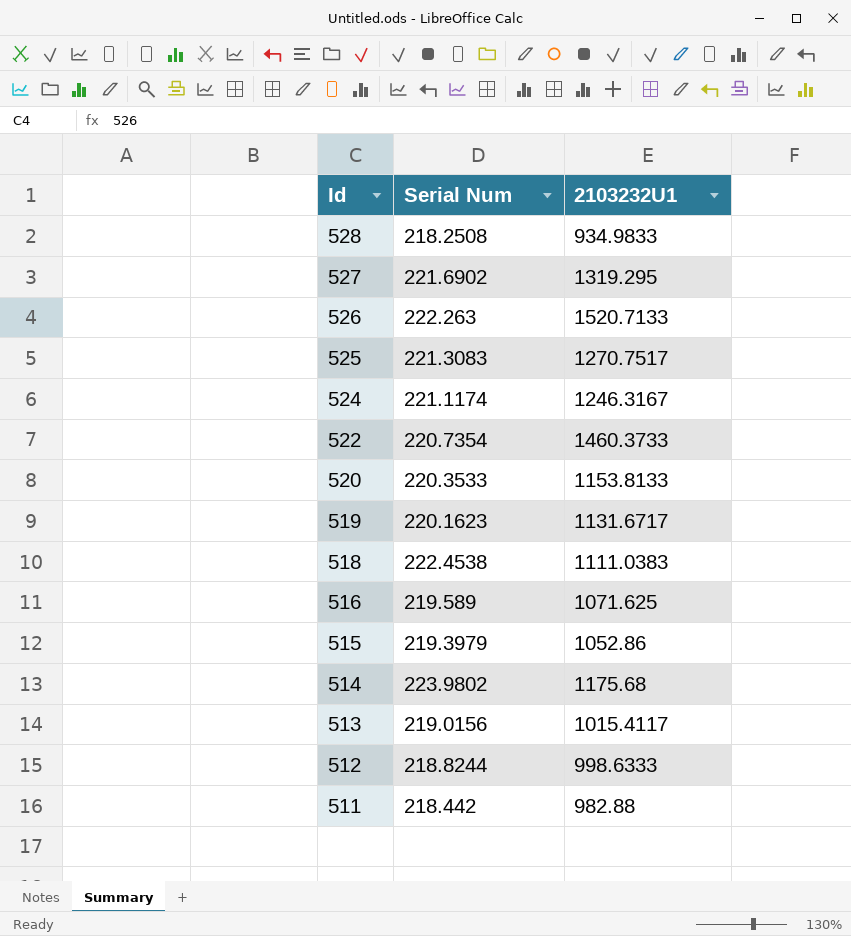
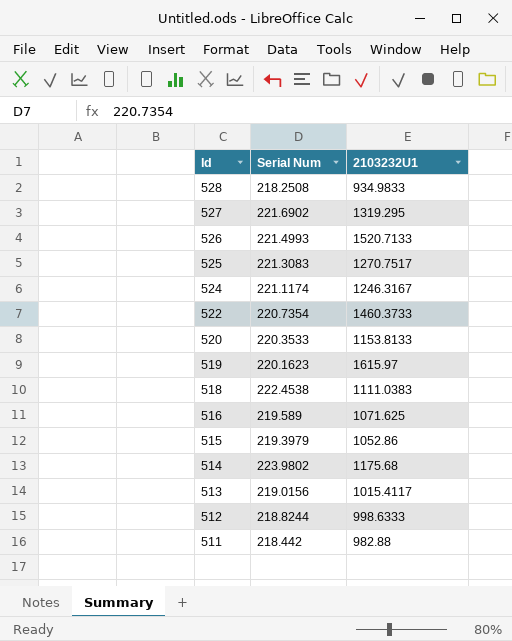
526 | Serial Num: 222.263 -> 221.4993
519 | 2103232U1: 1131.6717 -> 1615.97

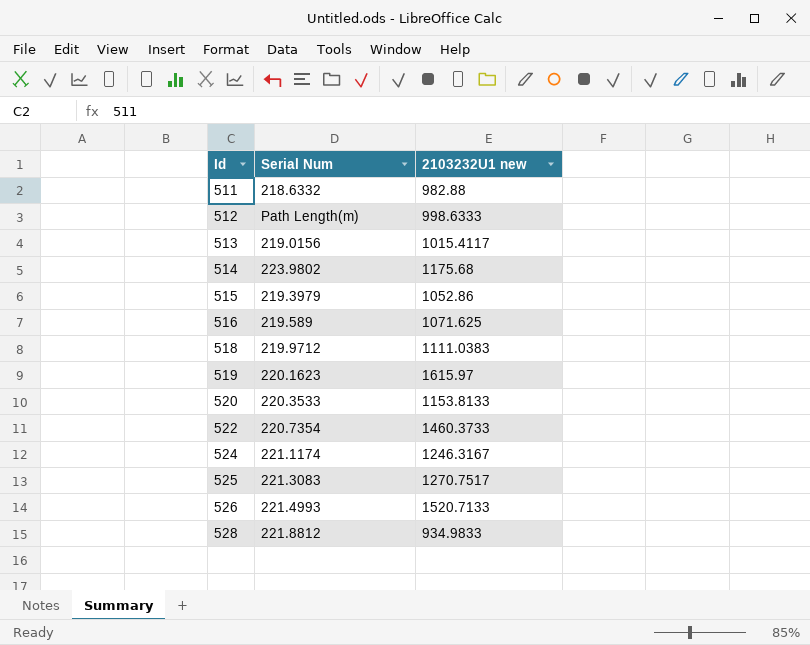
row order: Id descending -> Id ascending
column name: 2103232U1 -> 2103232U1 new
row 527: 221.6902 | 1319.295 -> none
511 | Serial Num: 218.442 -> 218.6332
512 | Serial Num: 218.8244 -> Path Length(m)
518 | Serial Num: 222.4538 -> 219.9712
528 | Serial Num: 218.2508 -> 221.8812

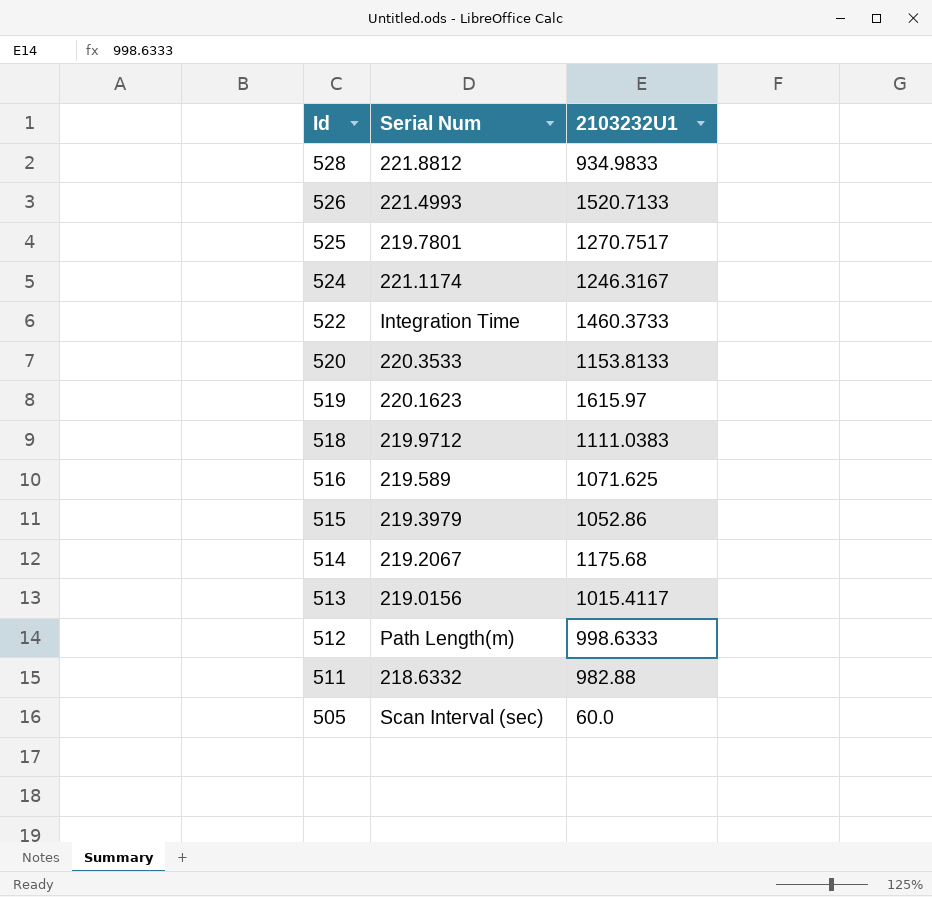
row order: Id ascending -> Id descending
column name: 2103232U1 new -> 2103232U1
525 | Serial Num: 221.3083 -> 219.7801
522 | Serial Num: 220.7354 -> Integration Time
514 | Serial Num: 223.9802 -> 219.2067
row 505: none -> Scan Interval (sec) | 60.0

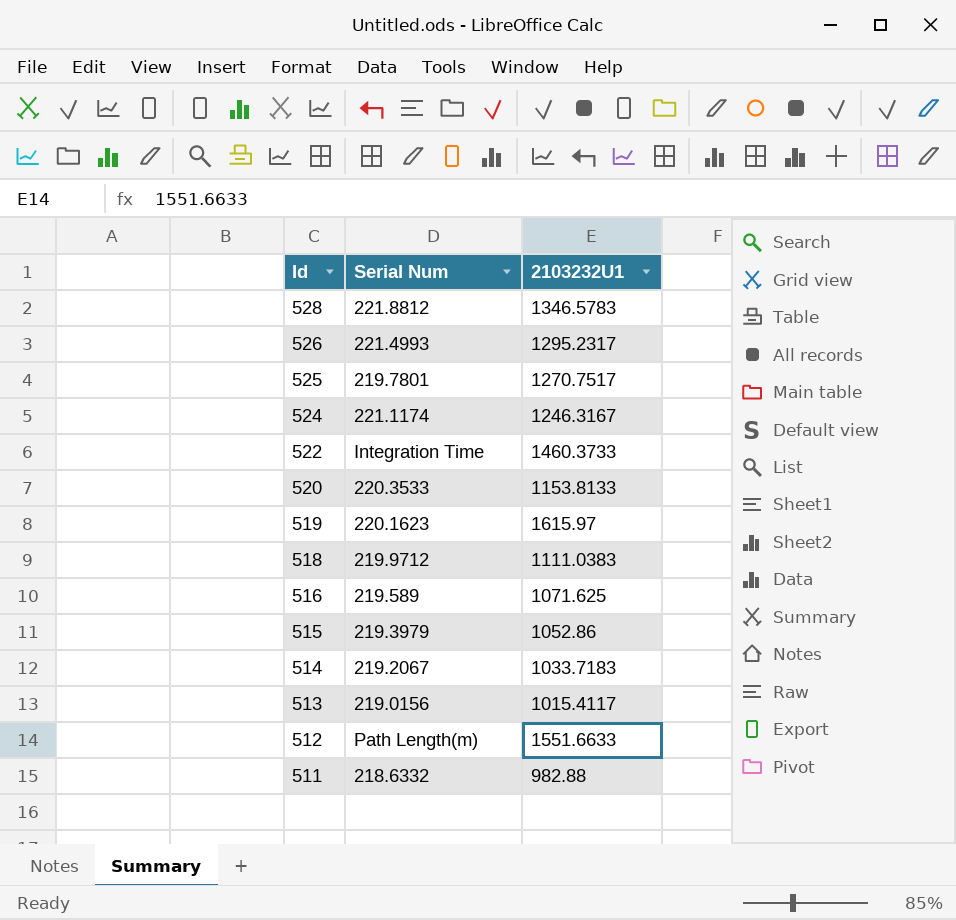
row 505: Scan Interval (sec) | 60.0 -> none
528 | 2103232U1: 934.9833 -> 1346.5783
526 | 2103232U1: 1520.7133 -> 1295.2317
514 | 2103232U1: 1175.68 -> 1033.7183
512 | 2103232U1: 998.6333 -> 1551.6633

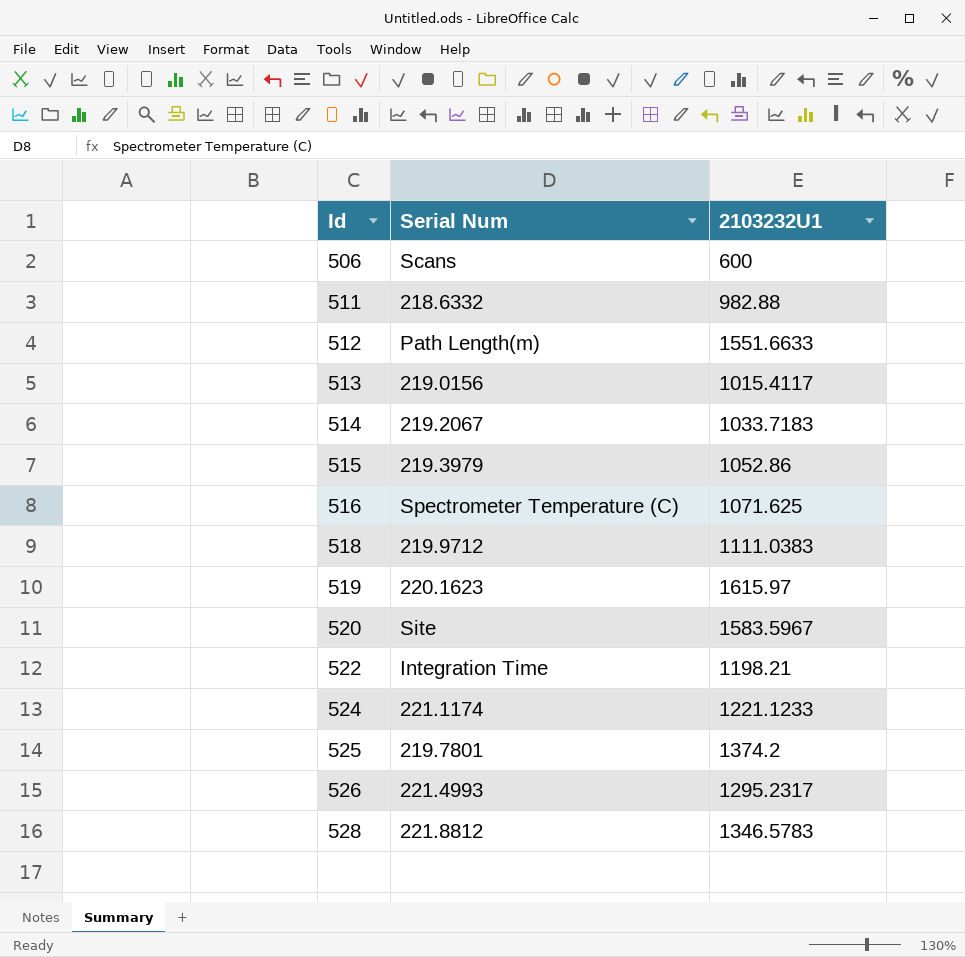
row order: Id descending -> Id ascending
row 506: none -> Scans | 600
516 | Serial Num: 219.589 -> Spectrometer Temperature (C)
520 | Serial Num: 220.3533 -> Site
520 | 2103232U1: 1153.8133 -> 1583.5967
522 | 2103232U1: 1460.3733 -> 1198.21
524 | 2103232U1: 1246.3167 -> 1221.1233
525 | 2103232U1: 1270.7517 -> 1374.2

